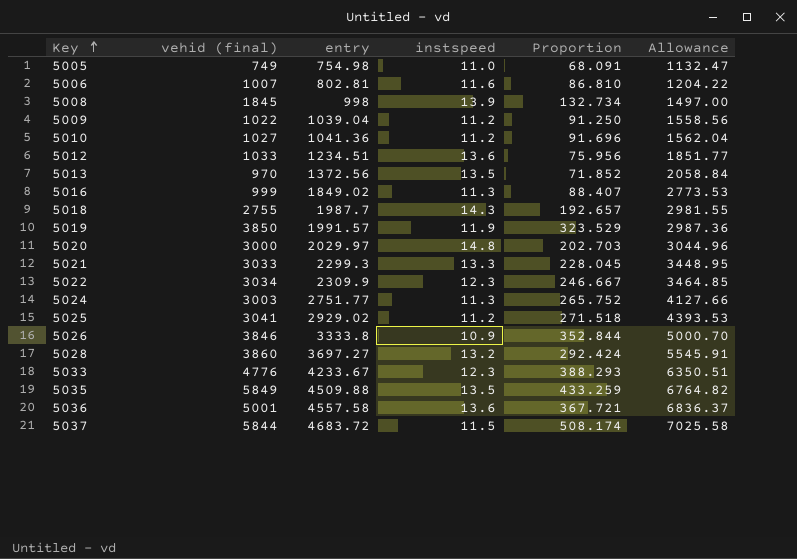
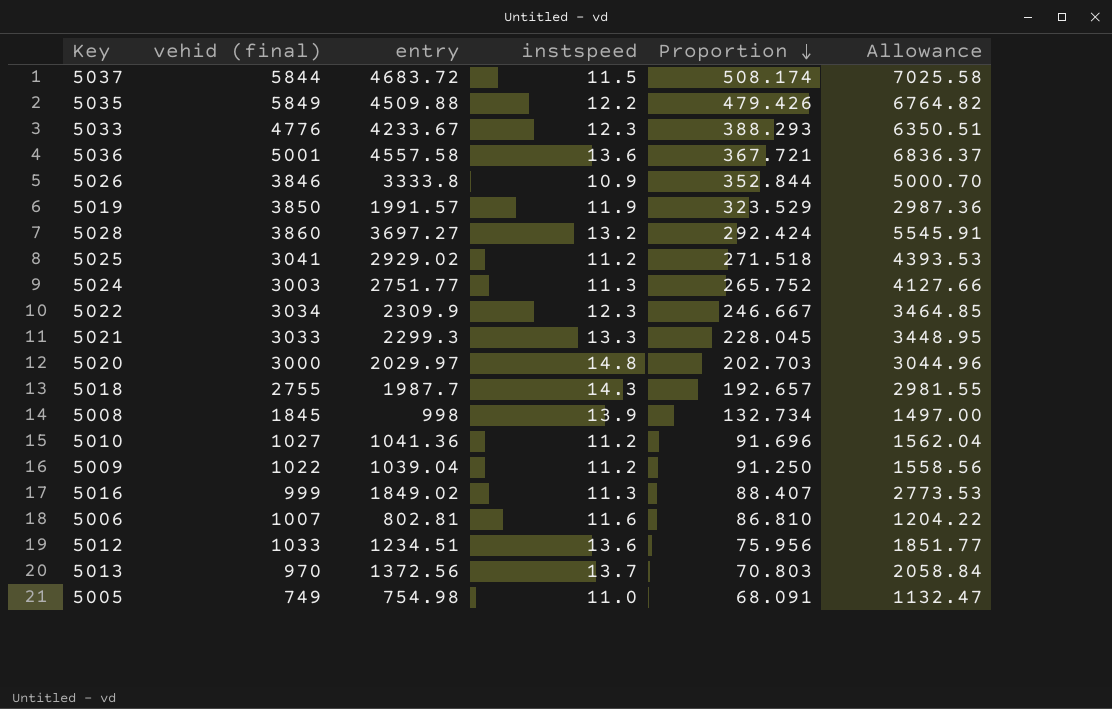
row order: Key ascending -> Proportion descending
5035 | instspeed: 13.5 -> 12.2
5035 | Proportion: 433.259 -> 479.426
5013 | instspeed: 13.5 -> 13.7
5013 | Proportion: 71.852 -> 70.803

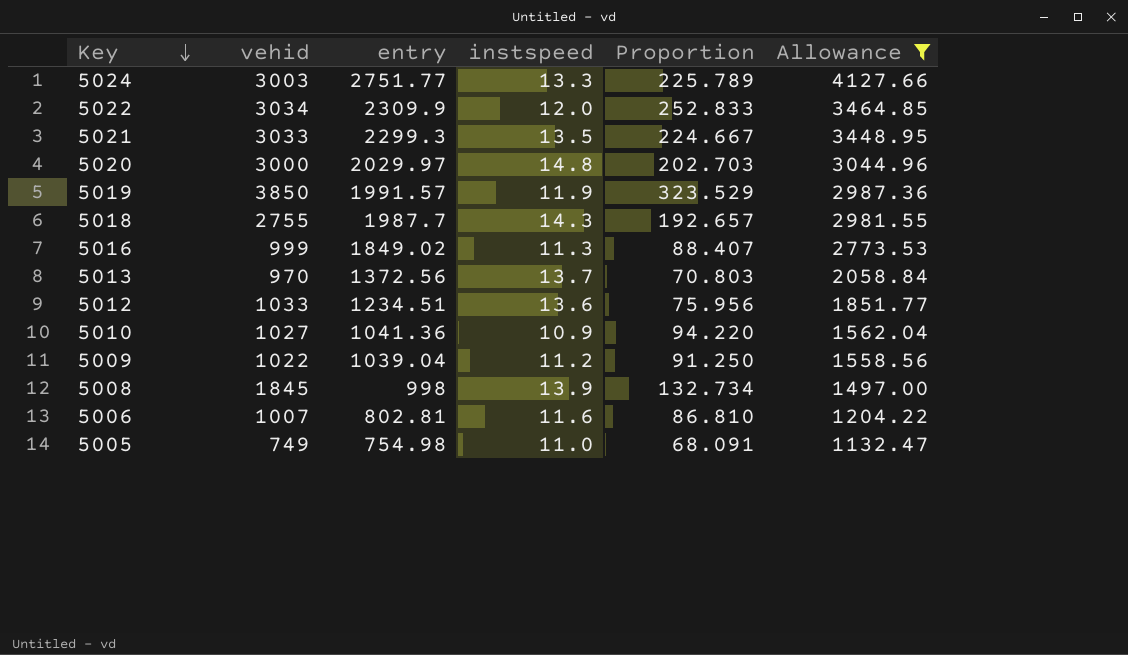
filter: none -> Allowance <= 4127.66
row order: Proportion descending -> Key descending
column name: vehid (final) -> vehid
5024 | instspeed: 11.3 -> 13.3
5024 | Proportion: 265.752 -> 225.789
5022 | instspeed: 12.3 -> 12.0
5022 | Proportion: 246.667 -> 252.833
5021 | instspeed: 13.3 -> 13.5
5021 | Proportion: 228.045 -> 224.667
5010 | instspeed: 11.2 -> 10.9
5010 | Proportion: 91.696 -> 94.220

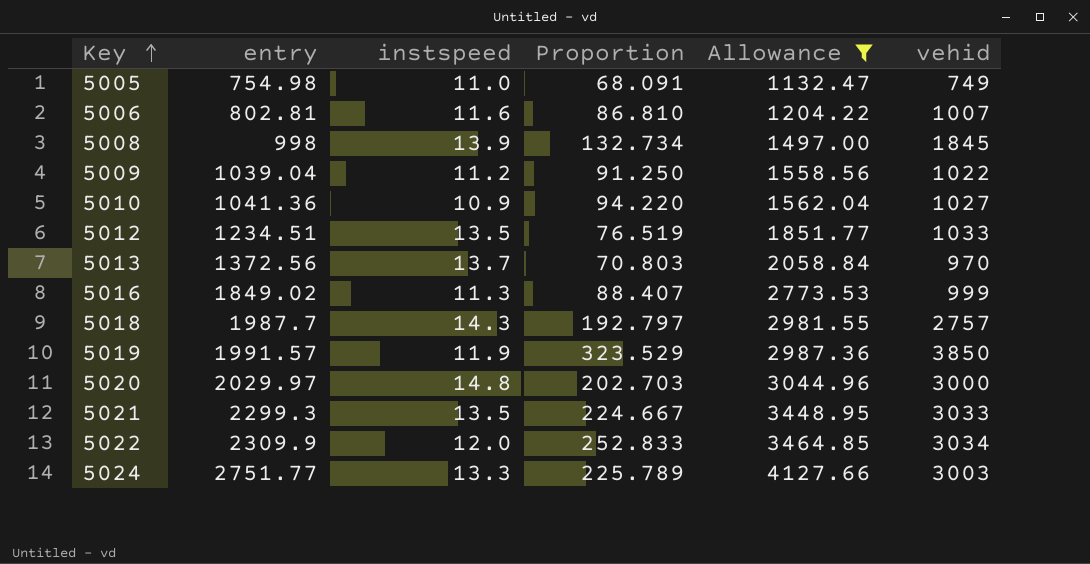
row order: Key descending -> Key ascending
column vehid | position: 2 -> 6
5012 | instspeed: 13.6 -> 13.5
5012 | Proportion: 75.956 -> 76.519
5018 | Proportion: 192.657 -> 192.797
5018 | vehid: 2755 -> 2757

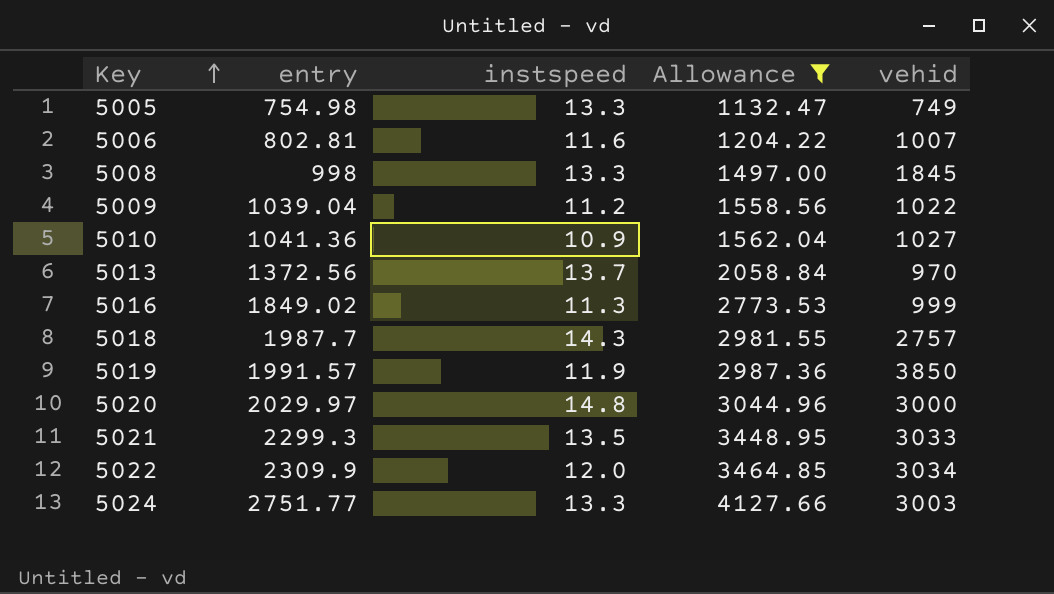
column Proportion | formula: [vehid] / [instspeed] -> none
row 5012: 1234.51 | 13.5 | 76.519 | 1851.77 | 1033 -> none
5005 | instspeed: 11.0 -> 13.3
5008 | instspeed: 13.9 -> 13.3

